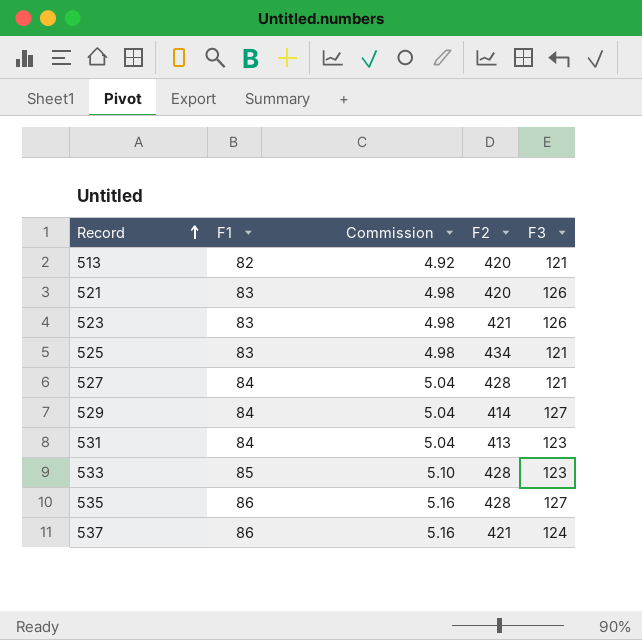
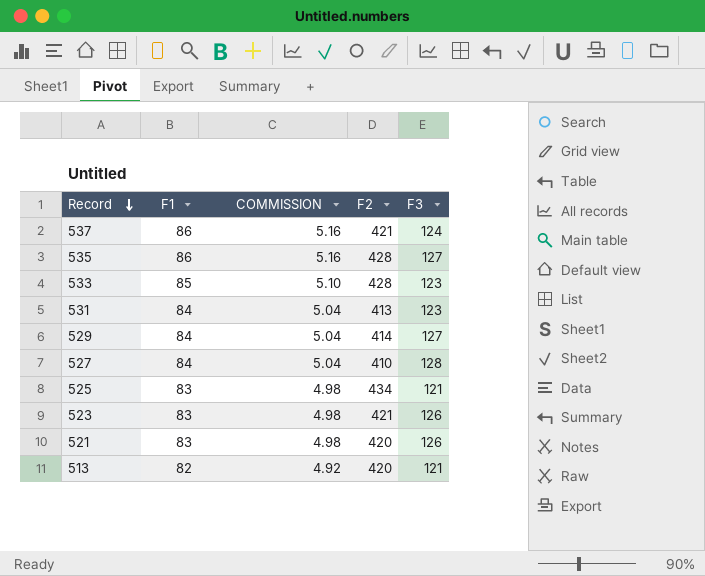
row order: Record ascending -> Record descending
column name: Commission -> COMMISSION
527 | F2: 428 -> 410
527 | F3: 121 -> 128

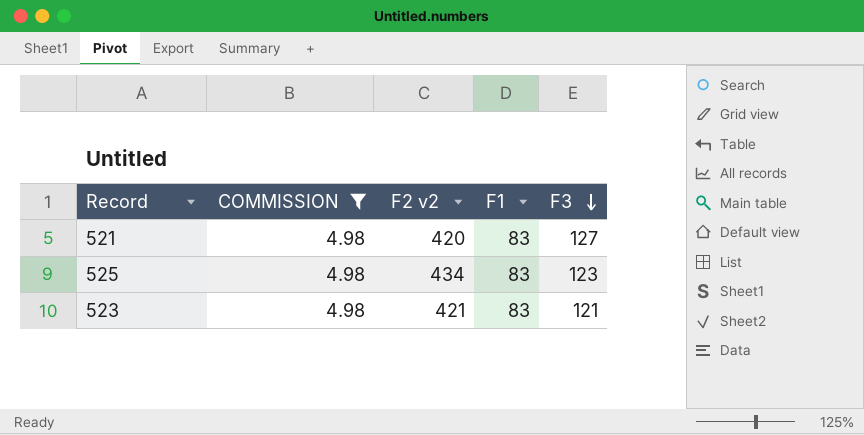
filter: none -> COMMISSION = 4.98
row order: Record descending -> F3 descending
column name: F2 -> F2 v2
column F1 | position: 2 -> 4
521 | F3: 126 -> 127
525 | F3: 121 -> 123
523 | F3: 126 -> 121

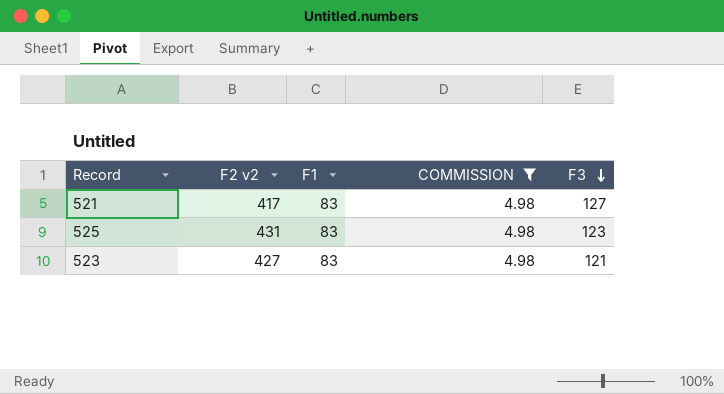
column COMMISSION | position: 2 -> 4
521 | F2 v2: 420 -> 417
525 | F2 v2: 434 -> 431
523 | F2 v2: 421 -> 427

